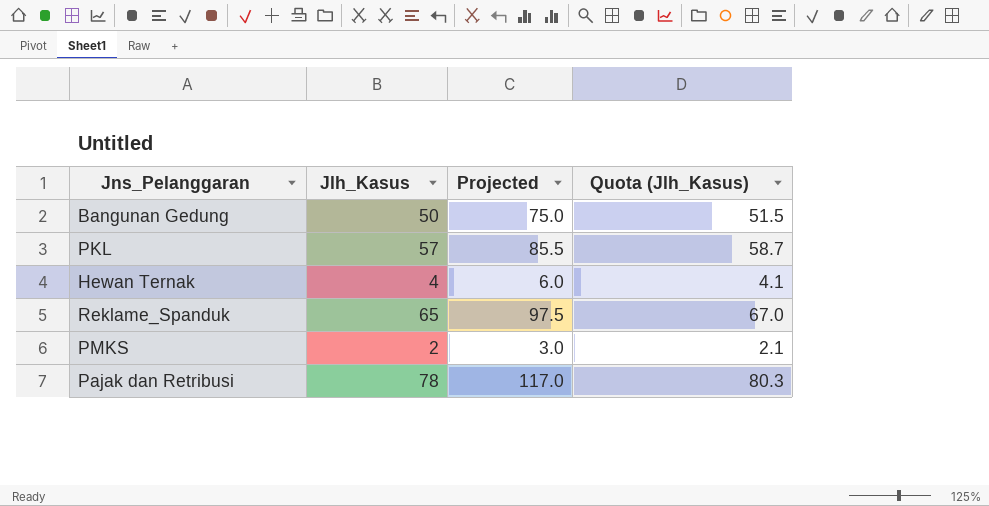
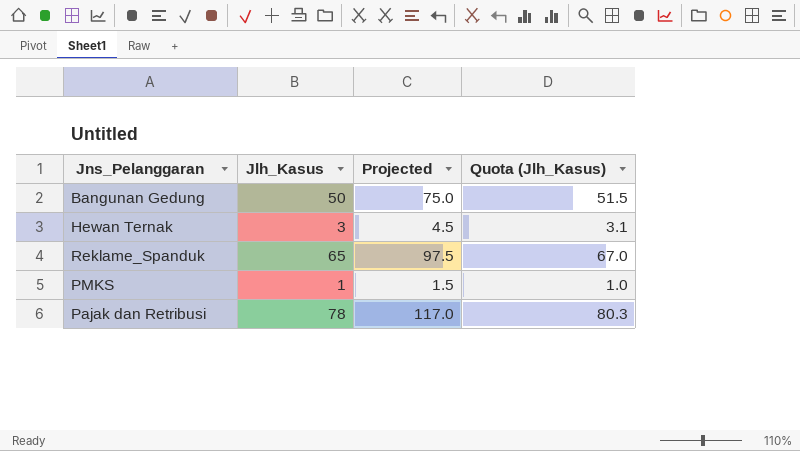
row PKL: 57 | 85.5 | 58.7 -> none
Hewan Ternak | Jlh_Kasus: 4 -> 3
Hewan Ternak | Projected: 6.0 -> 4.5
Hewan Ternak | Quota (Jlh_Kasus): 4.1 -> 3.1
PMKS | Jlh_Kasus: 2 -> 1
PMKS | Projected: 3.0 -> 1.5
PMKS | Quota (Jlh_Kasus): 2.1 -> 1.0

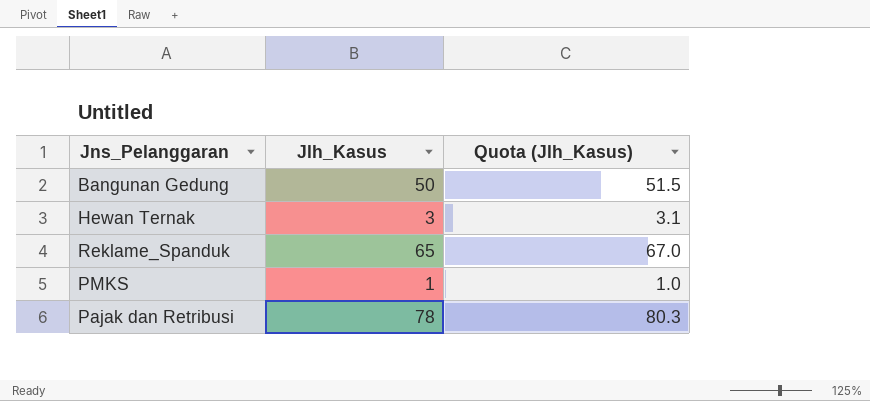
column Projected | formula: [Jlh_Kasus] * 1.5 -> none

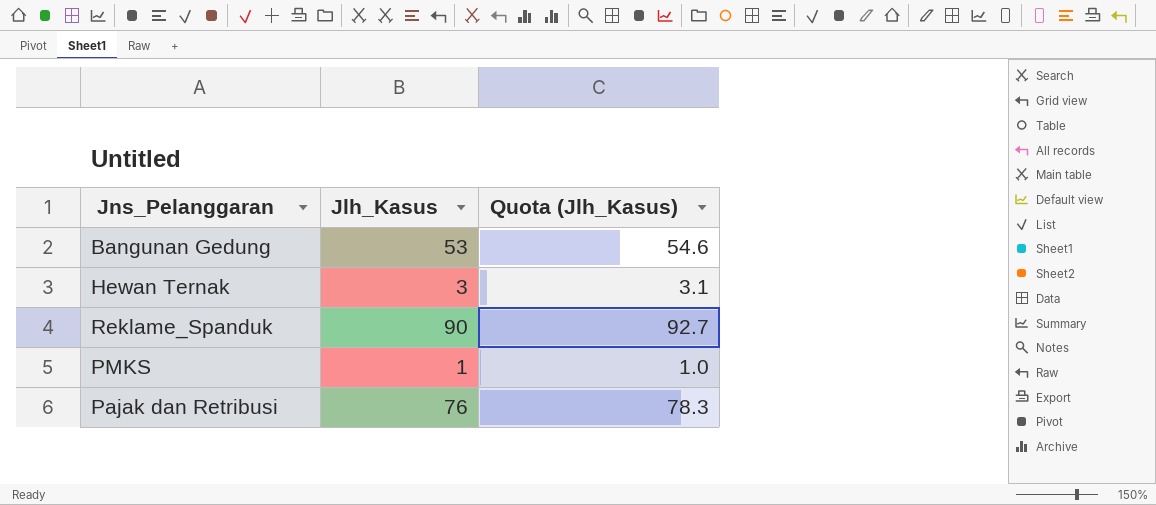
Bangunan Gedung | Jlh_Kasus: 50 -> 53
Bangunan Gedung | Quota (Jlh_Kasus): 51.5 -> 54.6
Reklame_Spanduk | Jlh_Kasus: 65 -> 90
Reklame_Spanduk | Quota (Jlh_Kasus): 67.0 -> 92.7
Pajak dan Retribusi | Jlh_Kasus: 78 -> 76
Pajak dan Retribusi | Quota (Jlh_Kasus): 80.3 -> 78.3

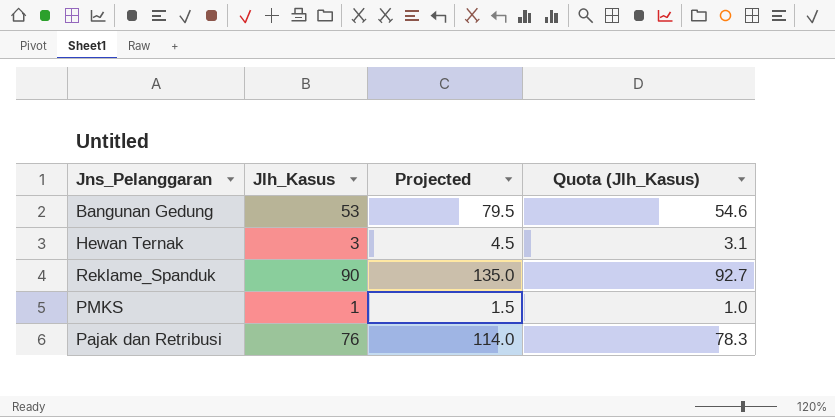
column Projected | formula: none -> [Jlh_Kasus] * 1.5

